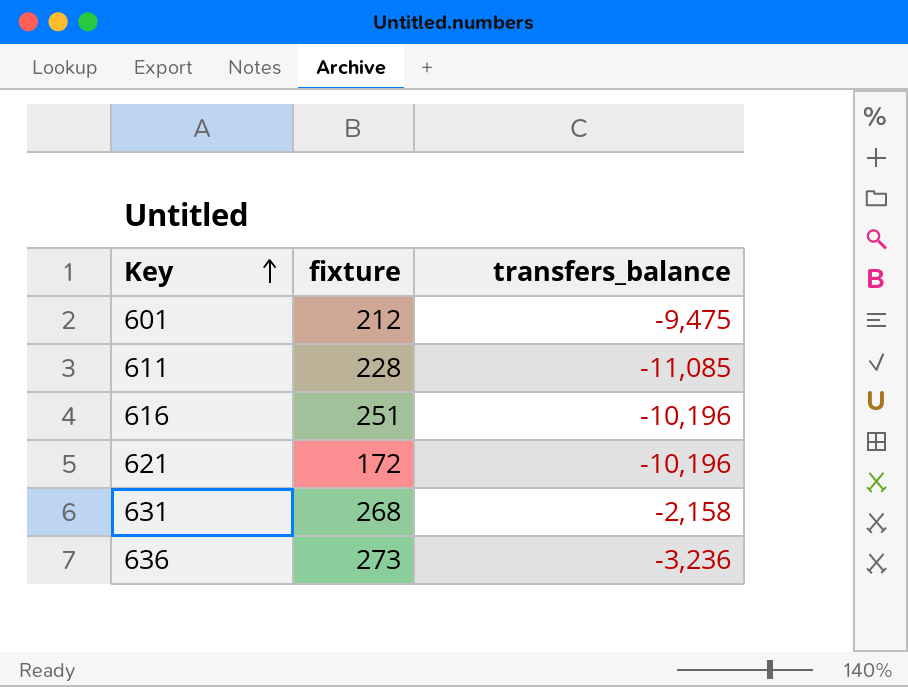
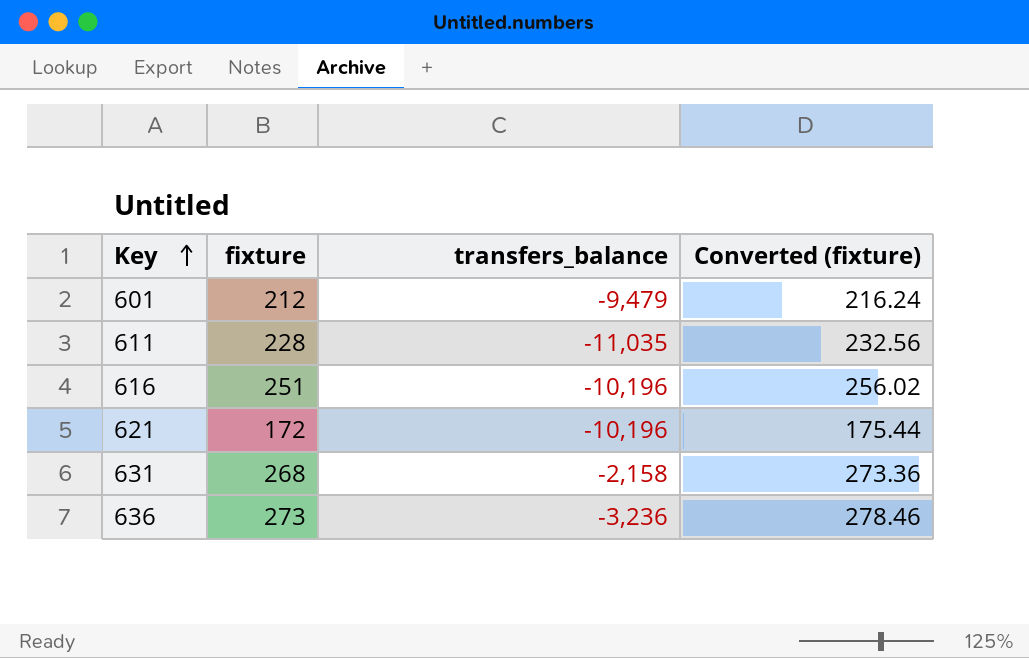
column Converted (fixture) | formula: none -> [fixture] * 1.02
601 | transfers_balance: -9,475 -> -9,479
611 | transfers_balance: -11,085 -> -11,035

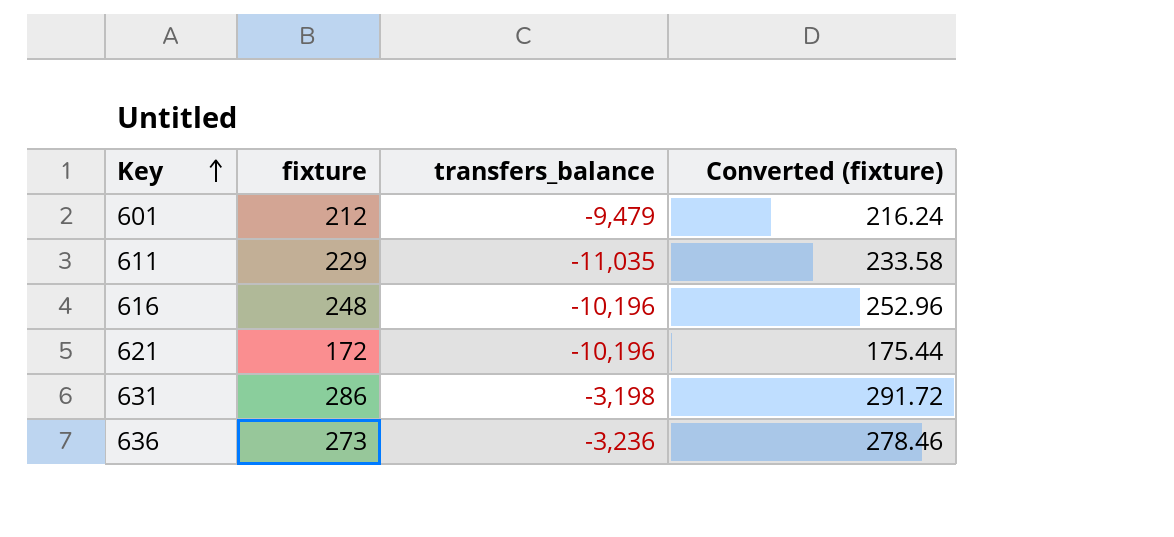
611 | fixture: 228 -> 229
611 | Converted (fixture): 232.56 -> 233.58
616 | fixture: 251 -> 248
616 | Converted (fixture): 256.02 -> 252.96
631 | fixture: 268 -> 286
631 | transfers_balance: -2,158 -> -3,198
631 | Converted (fixture): 273.36 -> 291.72

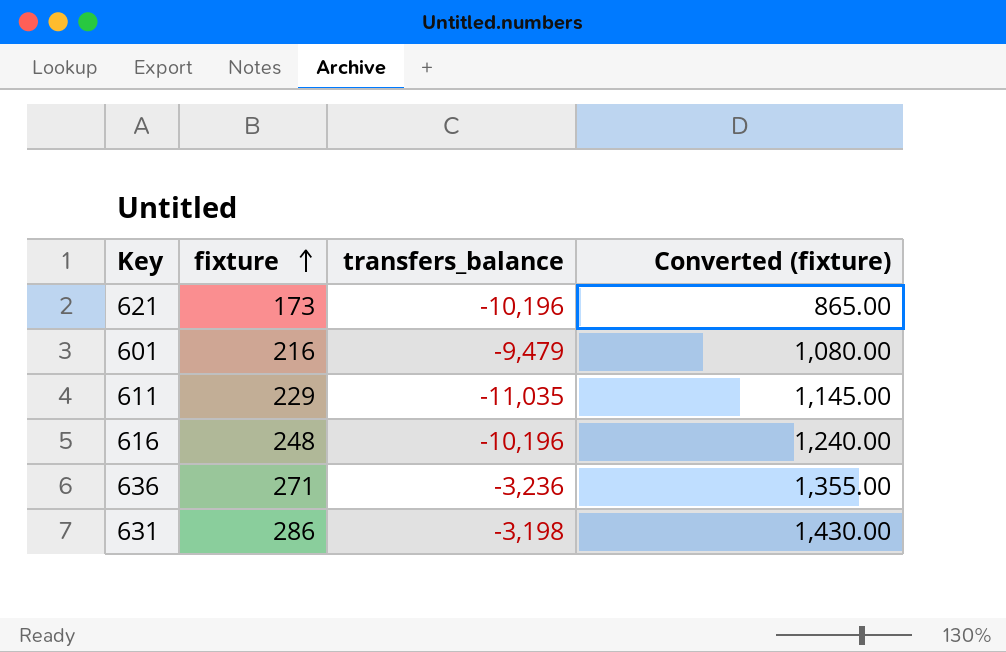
row order: Key ascending -> fixture ascending
column Converted (fixture) | formula: [fixture] * 1.02 -> [fixture] * 5
621 | fixture: 172 -> 173
601 | fixture: 212 -> 216
636 | fixture: 273 -> 271

